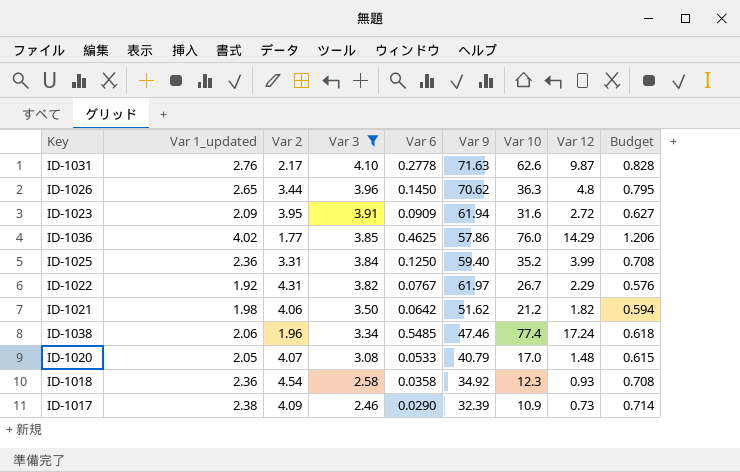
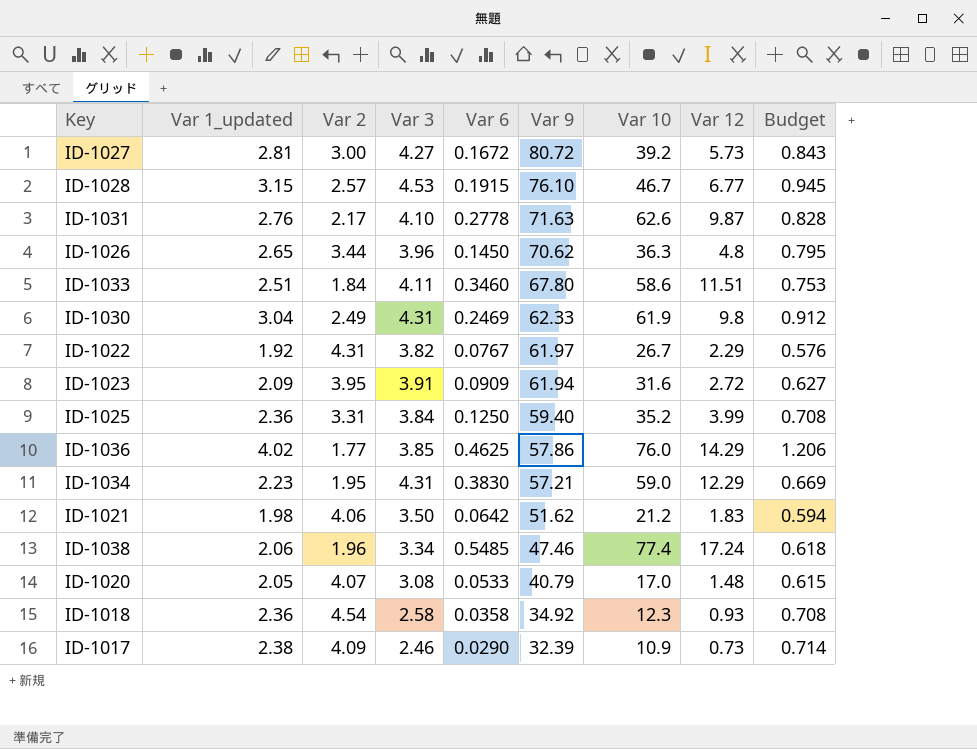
filter: Var 3 <= 4.10 -> none
row order: Var 3 descending -> Var 9 descending
ID-1021 | Var 12: 1.82 -> 1.83

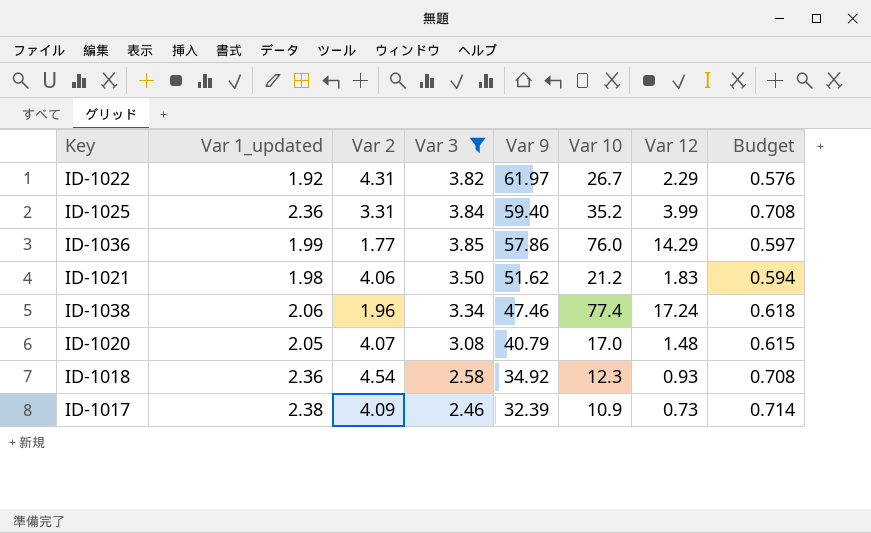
filter: none -> Var 3 <= 3.85
column Var 6 | position: 5 -> none
ID-1036 | Var 1_updated: 4.02 -> 1.99
ID-1036 | Budget: 1.206 -> 0.597

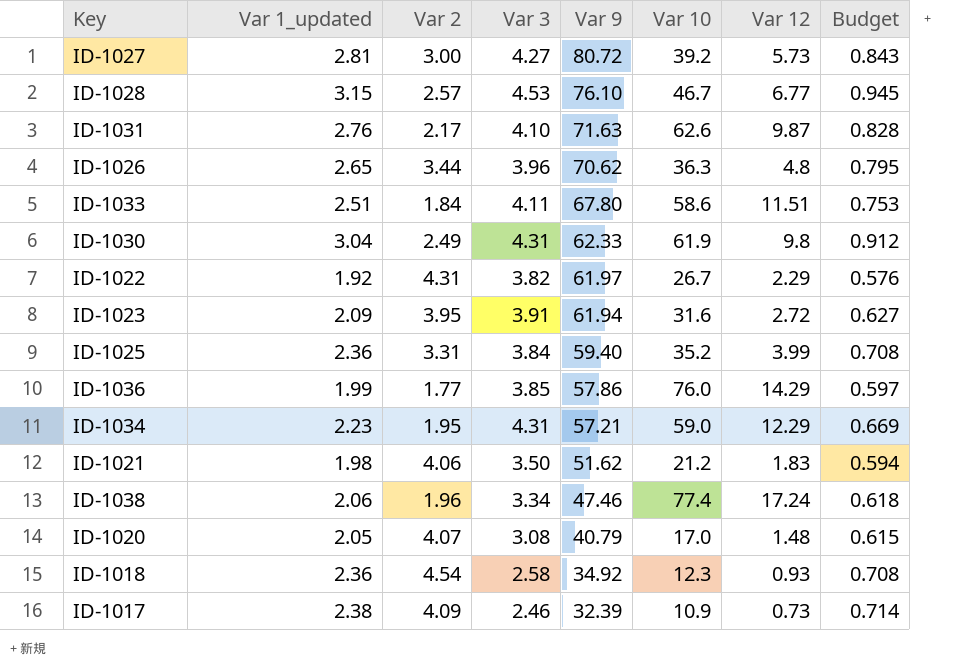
filter: Var 3 <= 3.85 -> none

